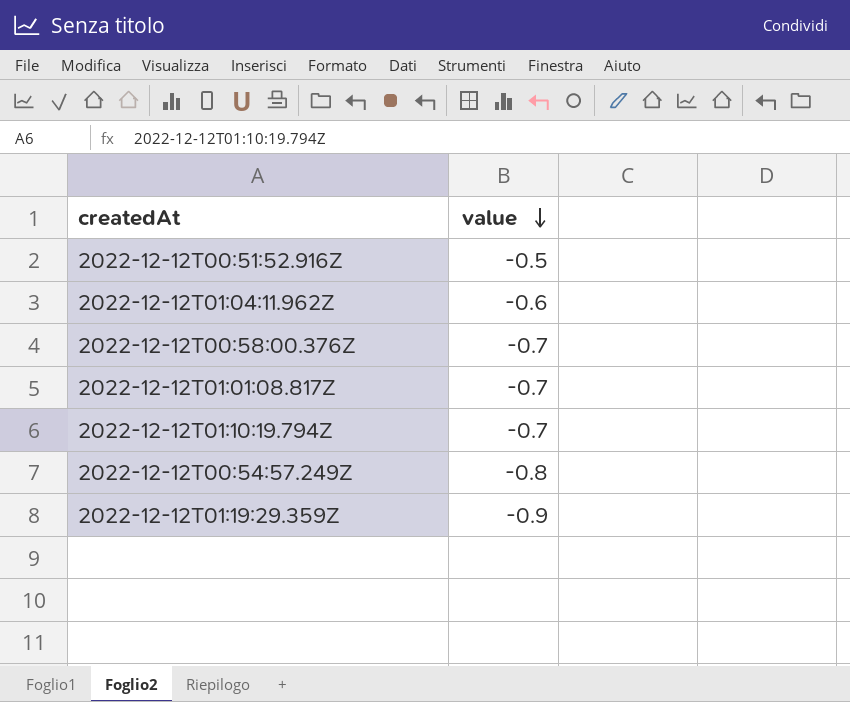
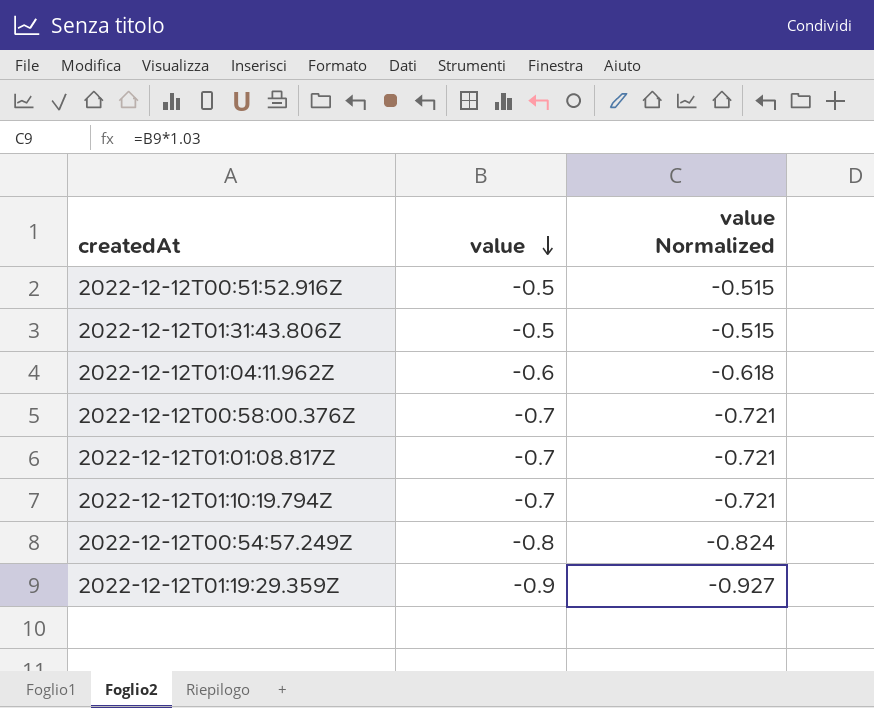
column value Normalized | formula: none -> [value] * 1.03
row 2022-12-12T01:31:43.806Z: none -> -0.5 | -0.515

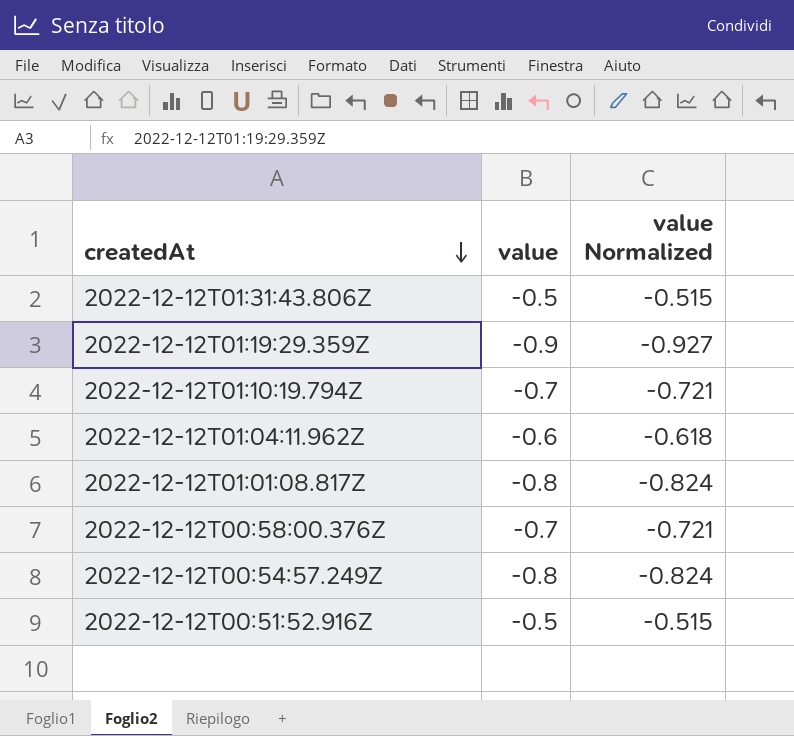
row order: value descending -> createdAt descending
2022-12-12T01:01:08.817Z | value: -0.7 -> -0.8
2022-12-12T01:01:08.817Z | value Normalized: -0.721 -> -0.824

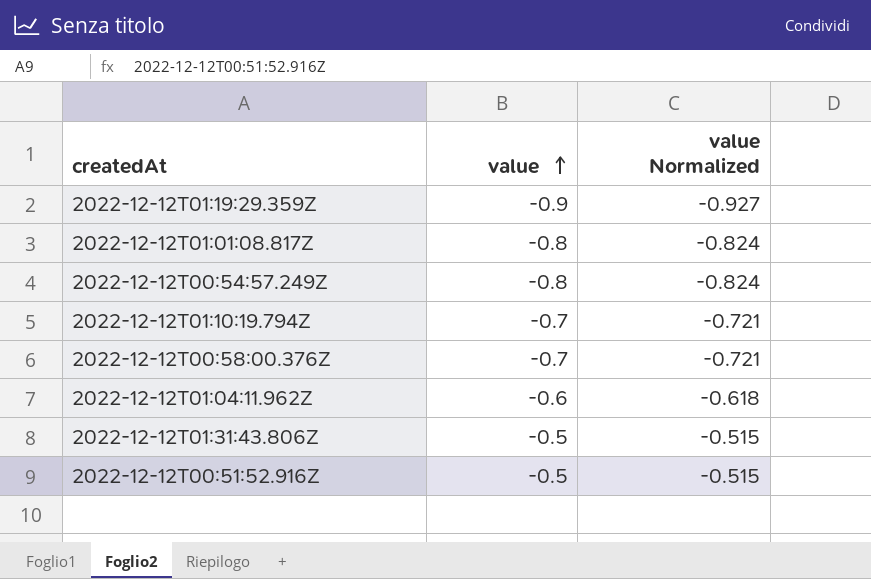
row order: createdAt descending -> value ascending

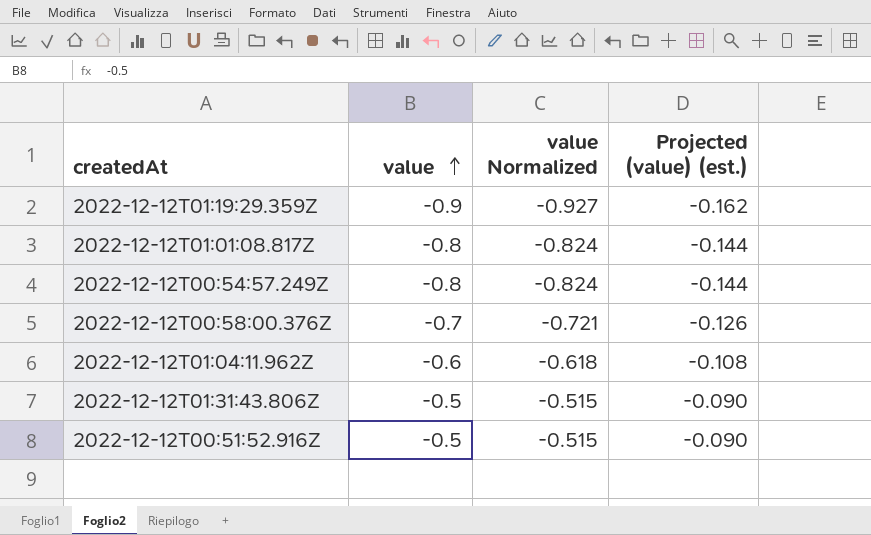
column Projected (value) (est.) | formula: none -> [value] * 0.18
row 2022-12-12T01:10:19.794Z: -0.7 | -0.721 -> none

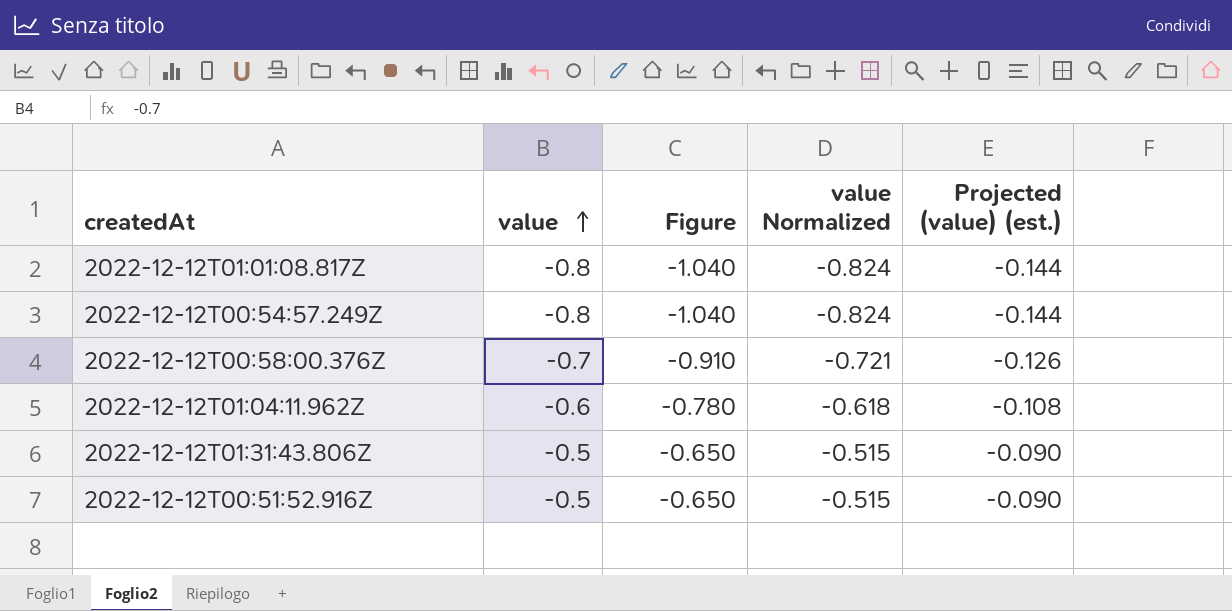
column Figure | formula: none -> [value] * 1.3
row 2022-12-12T01:19:29.359Z: -0.9 | -0.927 | -0.162 -> none

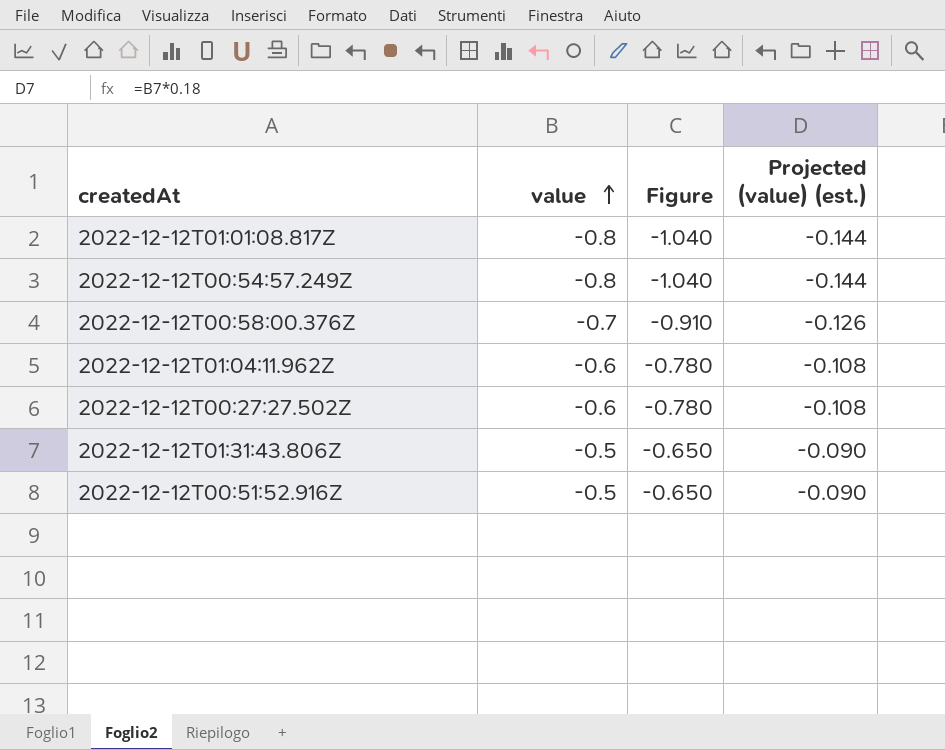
column value Normalized | formula: [value] * 1.03 -> none
row 2022-12-12T00:27:27.502Z: none -> -0.6 | -0.780 | -0.108

